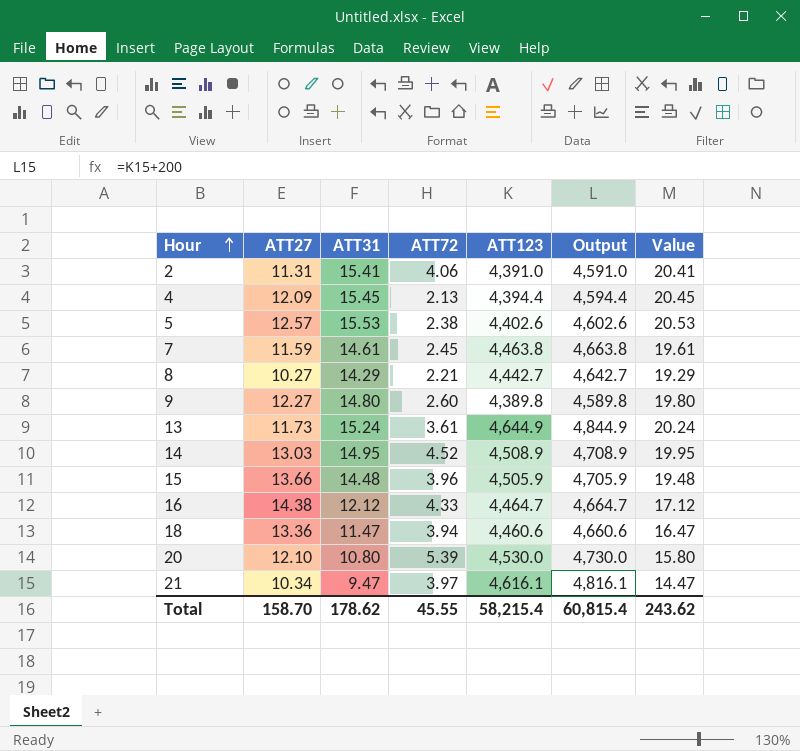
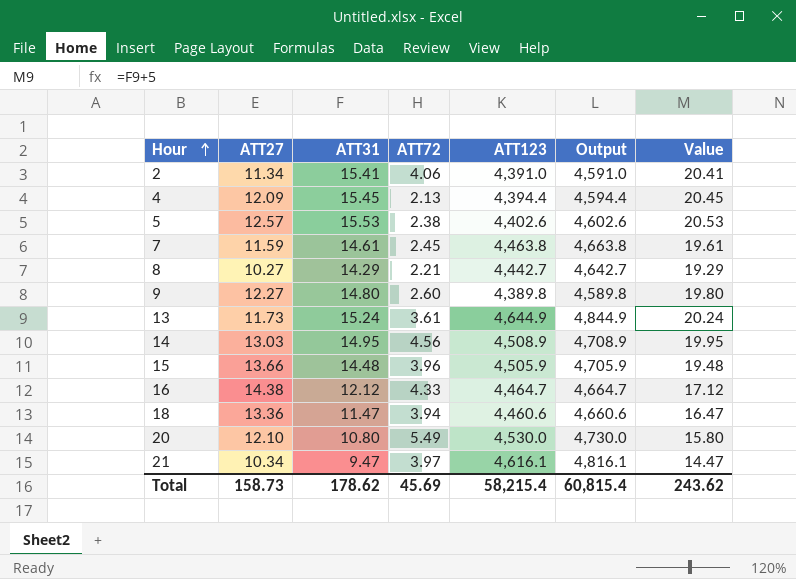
2 | ATT27: 11.31 -> 11.34
14 | ATT72: 4.52 -> 4.56
20 | ATT72: 5.39 -> 5.49
Total | ATT27: 158.70 -> 158.73
Total | ATT72: 45.55 -> 45.69

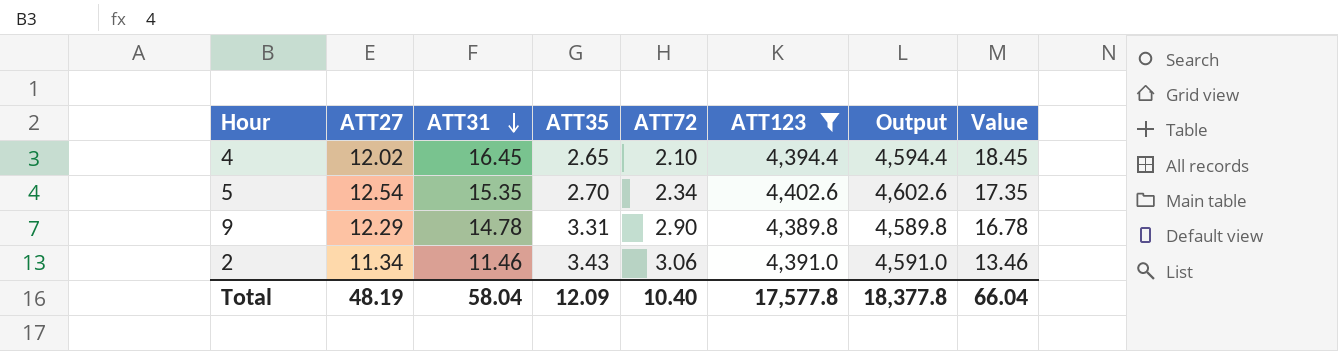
filter: none -> ATT123 <= 4,402.6
row order: Hour ascending -> ATT31 descending
column ATT35 | position: none -> 4
column Value | formula: [ATT31] + 5 -> [ATT31] + 2
4 | ATT27: 12.09 -> 12.02
4 | ATT31: 15.45 -> 16.45
4 | ATT72: 2.13 -> 2.10
5 | ATT27: 12.57 -> 12.54
5 | ATT31: 15.53 -> 15.35
5 | ATT72: 2.38 -> 2.34
9 | ATT27: 12.27 -> 12.29
9 | ATT31: 14.80 -> 14.78
9 | ATT72: 2.60 -> 2.90
2 | ATT31: 15.41 -> 11.46
2 | ATT72: 4.06 -> 3.06
Total | ATT27: 158.73 -> 48.19
Total | ATT31: 178.62 -> 58.04
Total | ATT72: 45.69 -> 10.40
Total | ATT123: 58,215.4 -> 17,577.8
Total | Output: 60,815.4 -> 18,377.8
Total | Value: 243.62 -> 66.04

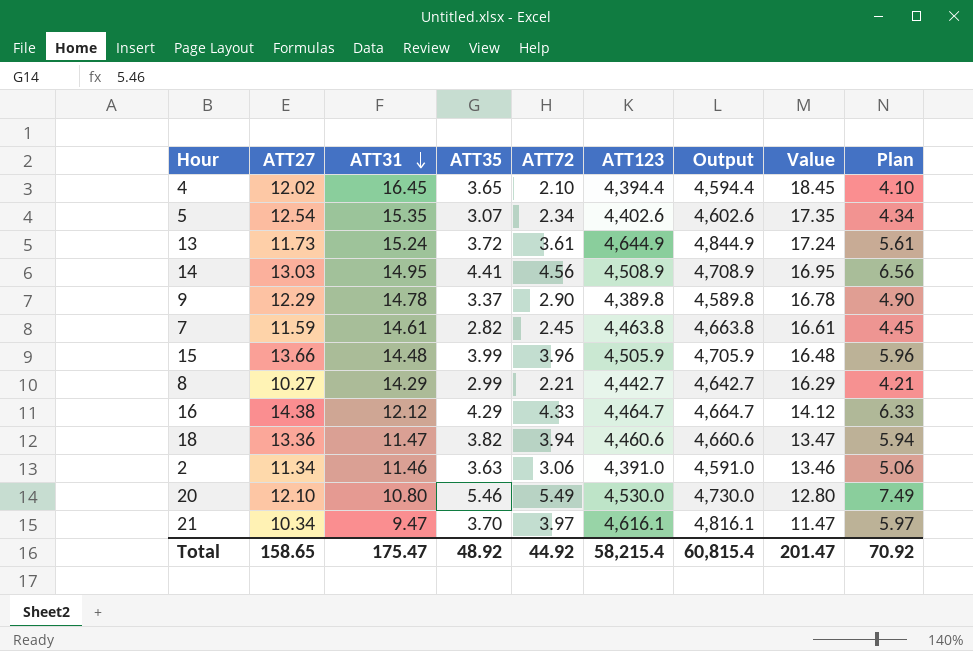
filter: ATT123 <= 4,402.6 -> none
column Plan | formula: none -> [ATT72] + 2
4 | ATT35: 2.65 -> 3.65
5 | ATT35: 2.70 -> 3.07
9 | ATT35: 3.31 -> 3.37
2 | ATT35: 3.43 -> 3.63
Total | ATT27: 48.19 -> 158.65
Total | ATT31: 58.04 -> 175.47
Total | ATT35: 12.09 -> 48.92
Total | ATT72: 10.40 -> 44.92
Total | ATT123: 17,577.8 -> 58,215.4
Total | Output: 18,377.8 -> 60,815.4
Total | Value: 66.04 -> 201.47

